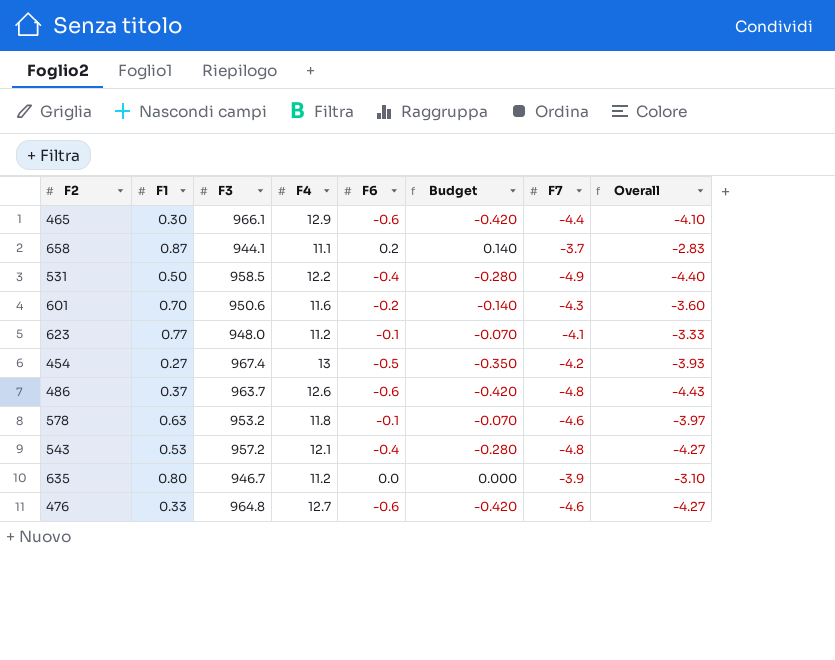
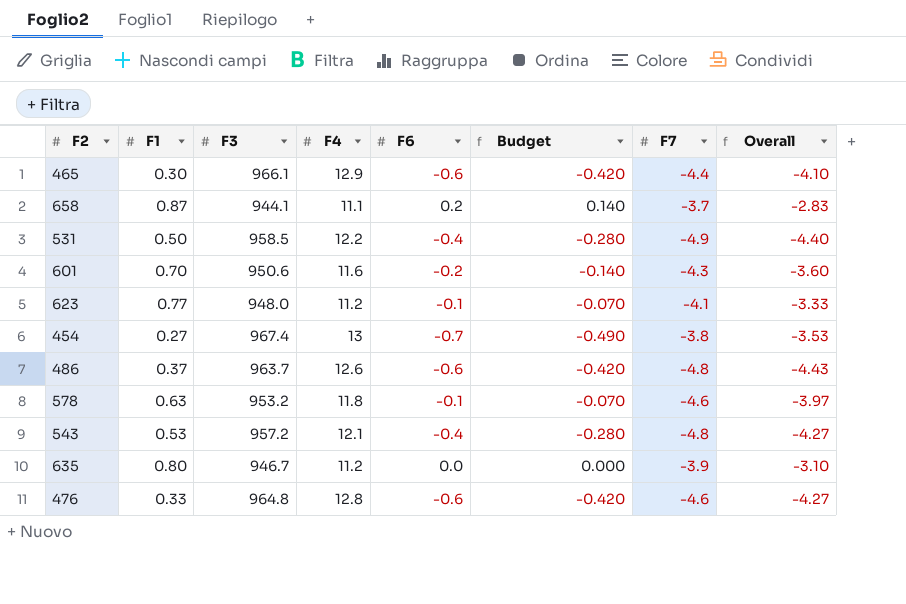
454 | F6: -0.5 -> -0.7
454 | Budget: -0.350 -> -0.490
454 | F7: -4.2 -> -3.8
454 | Overall: -3.93 -> -3.53
476 | F4: 12.7 -> 12.8

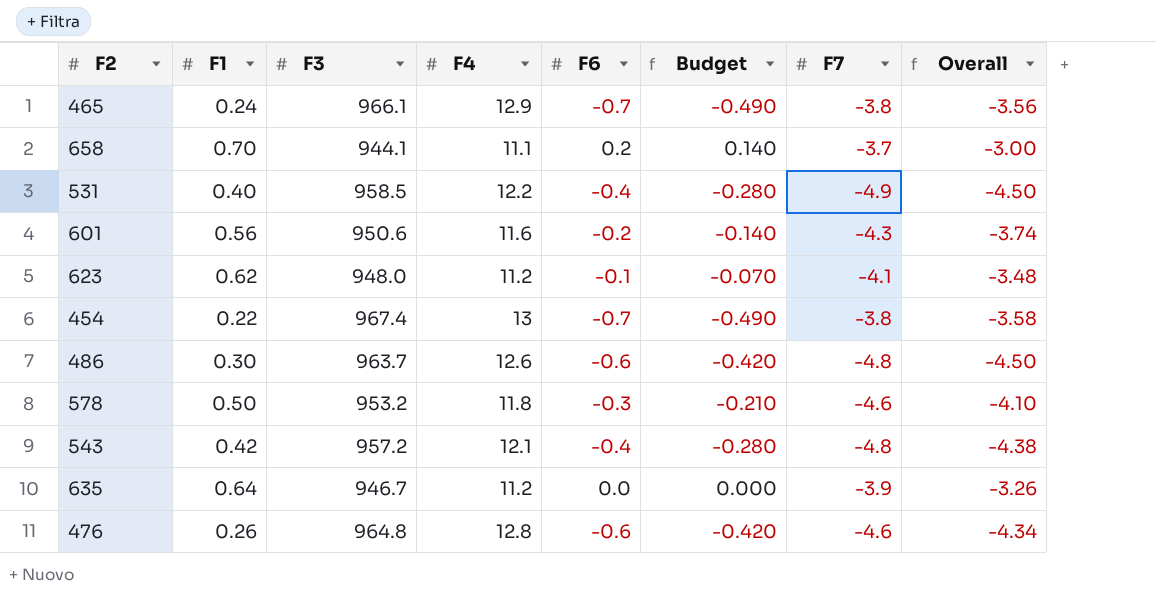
465 | F1: 0.30 -> 0.24
465 | F6: -0.6 -> -0.7
465 | Budget: -0.420 -> -0.490
465 | F7: -4.4 -> -3.8
465 | Overall: -4.10 -> -3.56
658 | F1: 0.87 -> 0.70
658 | Overall: -2.83 -> -3.00
531 | F1: 0.50 -> 0.40
531 | Overall: -4.40 -> -4.50
601 | F1: 0.70 -> 0.56
601 | Overall: -3.60 -> -3.74
623 | F1: 0.77 -> 0.62
623 | Overall: -3.33 -> -3.48
454 | F1: 0.27 -> 0.22
454 | Overall: -3.53 -> -3.58
486 | F1: 0.37 -> 0.30
486 | Overall: -4.43 -> -4.50
578 | F1: 0.63 -> 0.50
578 | F6: -0.1 -> -0.3
578 | Budget: -0.070 -> -0.210
578 | Overall: -3.97 -> -4.10
543 | F1: 0.53 -> 0.42
543 | Overall: -4.27 -> -4.38
635 | F1: 0.80 -> 0.64
635 | Overall: -3.10 -> -3.26
476 | F1: 0.33 -> 0.26
476 | Overall: -4.27 -> -4.34

